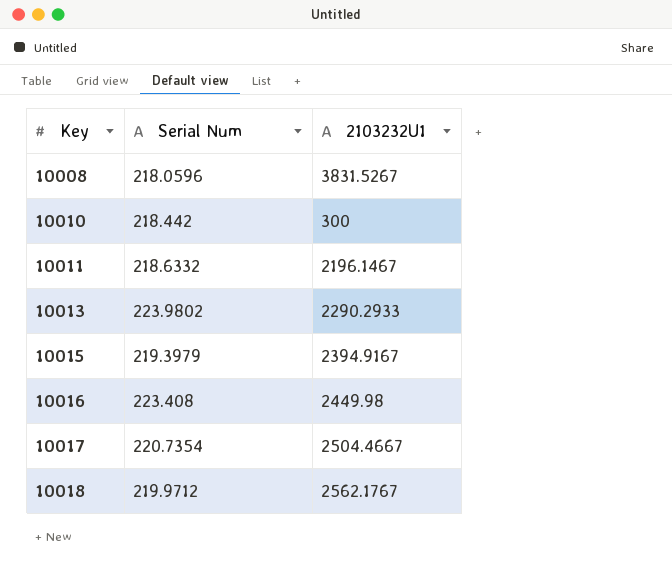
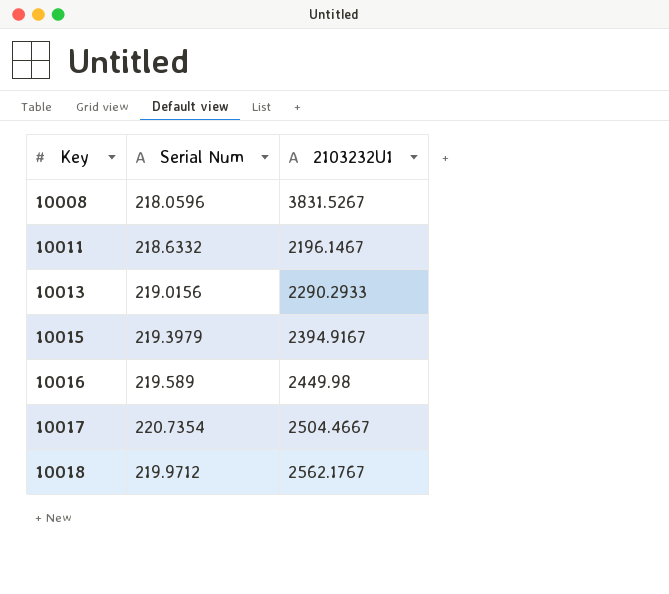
row 10010: 218.442 | 300 -> none
10013 | Serial Num: 223.9802 -> 219.0156
10016 | Serial Num: 223.408 -> 219.589

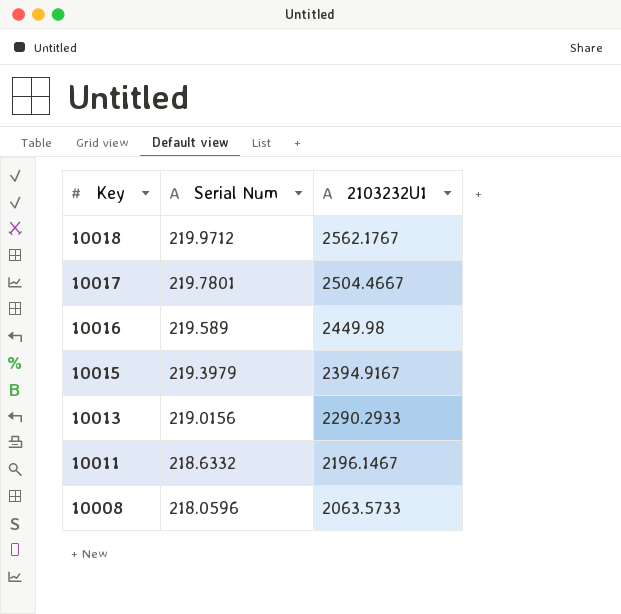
row order: Key ascending -> Key descending
10017 | Serial Num: 220.7354 -> 219.7801
10008 | 2103232U1: 3831.5267 -> 2063.5733

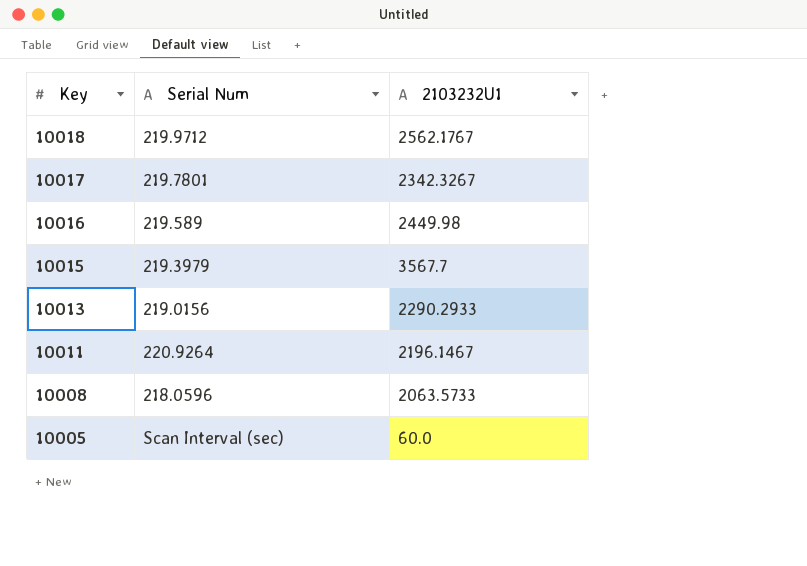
10017 | 2103232U1: 2504.4667 -> 2342.3267
10015 | 2103232U1: 2394.9167 -> 3567.7
10011 | Serial Num: 218.6332 -> 220.9264
row 10005: none -> Scan Interval (sec) | 60.0

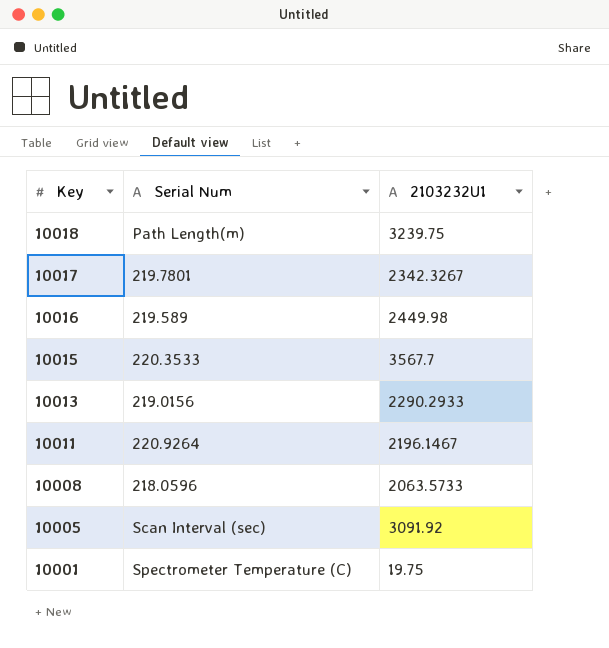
10018 | Serial Num: 219.9712 -> Path Length(m)
10018 | 2103232U1: 2562.1767 -> 3239.75
10015 | Serial Num: 219.3979 -> 220.3533
10005 | 2103232U1: 60.0 -> 3091.92
row 10001: none -> Spectrometer Temperature (C) | 19.75

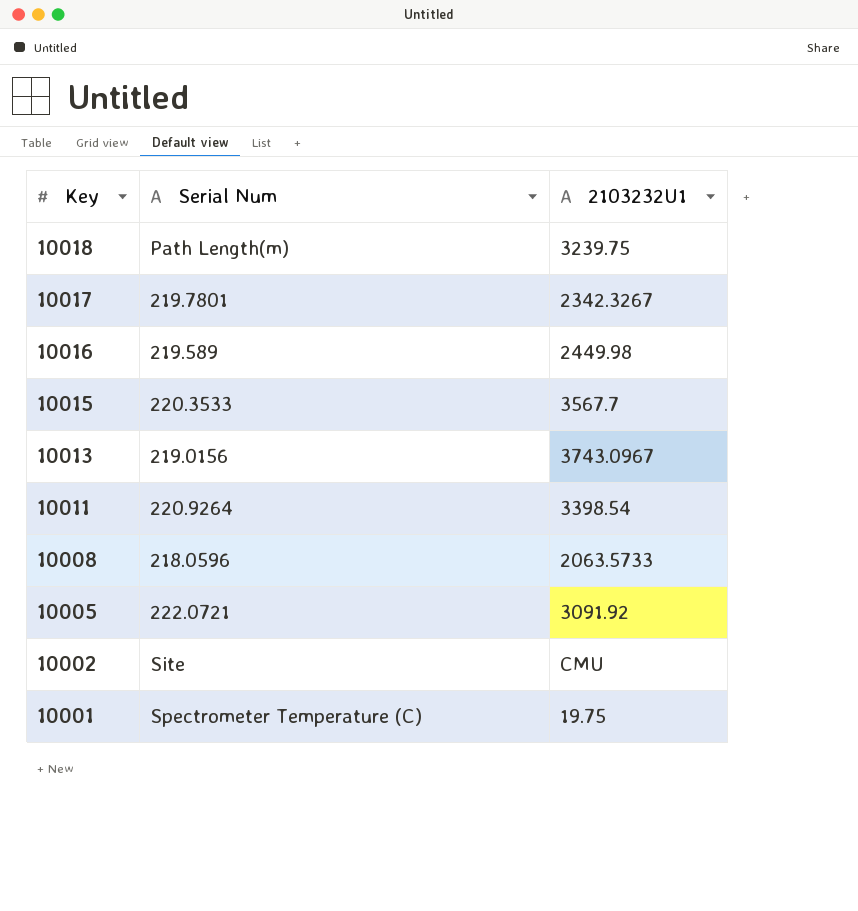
10013 | 2103232U1: 2290.2933 -> 3743.0967
10011 | 2103232U1: 2196.1467 -> 3398.54
10005 | Serial Num: Scan Interval (sec) -> 222.0721
row 10002: none -> Site | CMU

